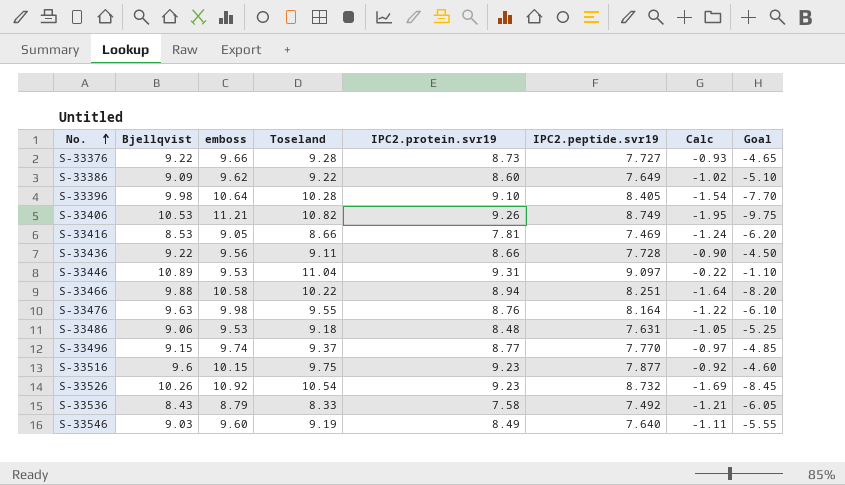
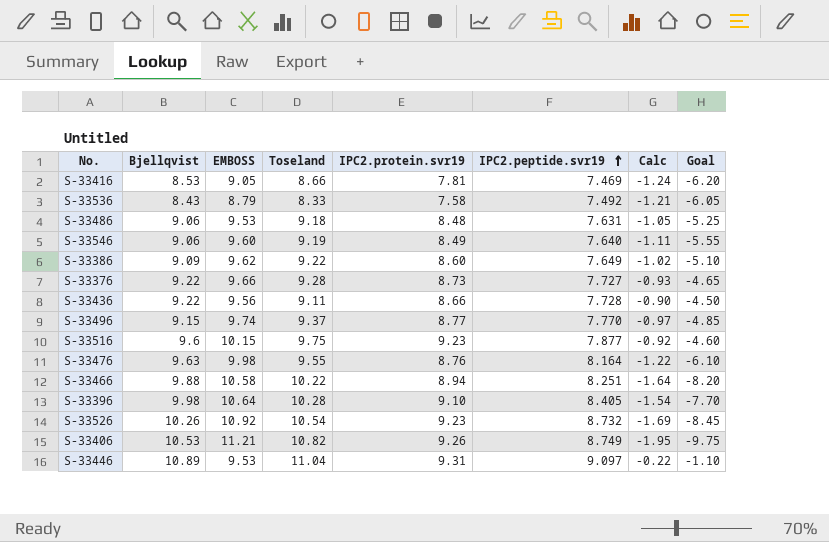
row order: No. ascending -> IPC2.peptide.svr19 ascending
column name: emboss -> EMBOSS
S-33546 | Bjellqvist: 9.03 -> 9.06

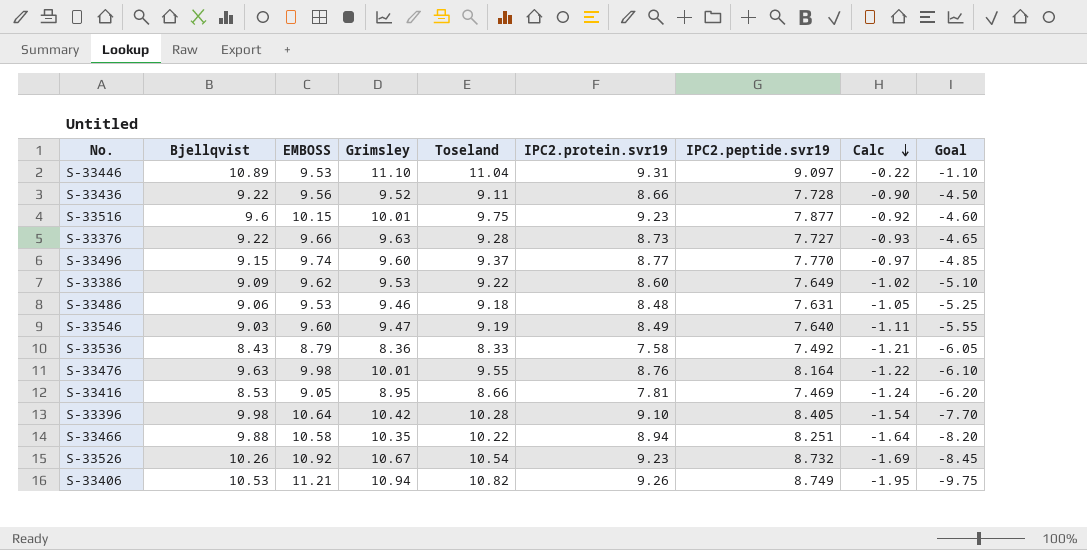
row order: IPC2.peptide.svr19 ascending -> Calc descending
column Grimsley | position: none -> 4
S-33546 | Bjellqvist: 9.06 -> 9.03

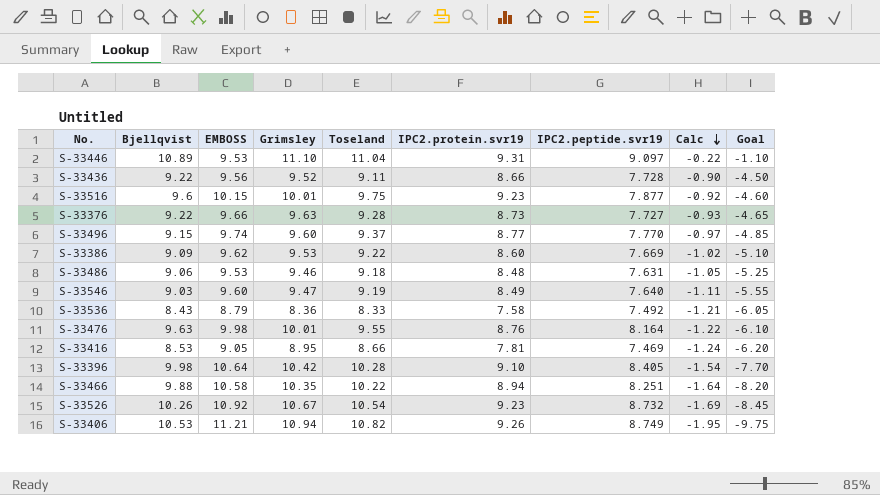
S-33386 | IPC2.peptide.svr19: 7.649 -> 7.669

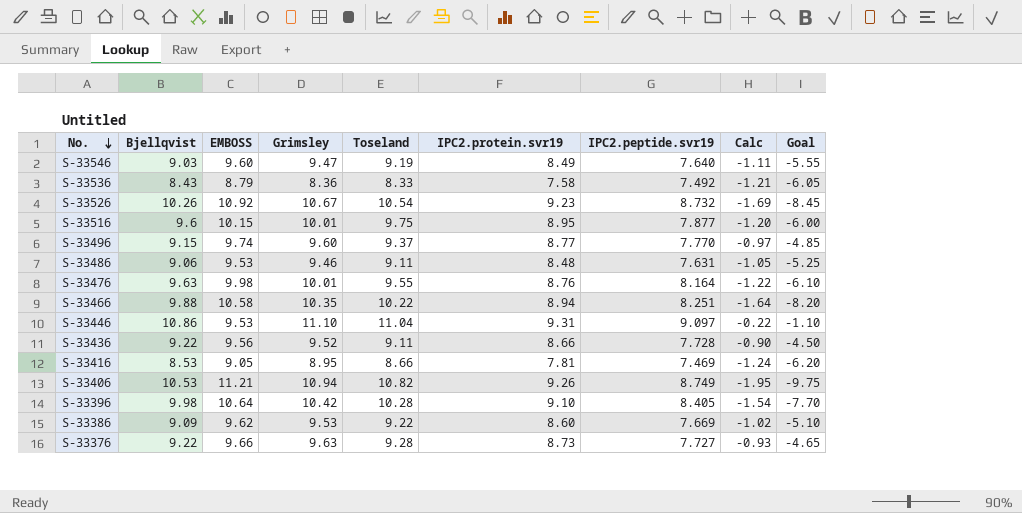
row order: Calc descending -> No. descending
S-33516 | IPC2.protein.svr19: 9.23 -> 8.95
S-33516 | Calc: -0.92 -> -1.20
S-33516 | Goal: -4.60 -> -6.00
S-33486 | Toseland: 9.18 -> 9.11
S-33446 | Bjellqvist: 10.89 -> 10.86

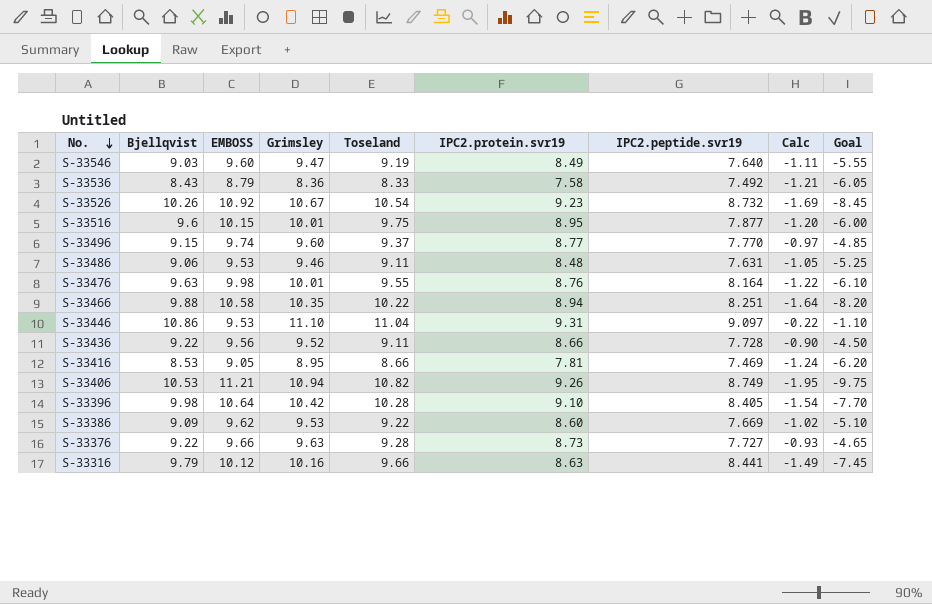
row S-33316: none -> 9.79 | 10.12 | 10.16 | 9.66 | 8.63 | 8.441 | -1.49 | -7.45

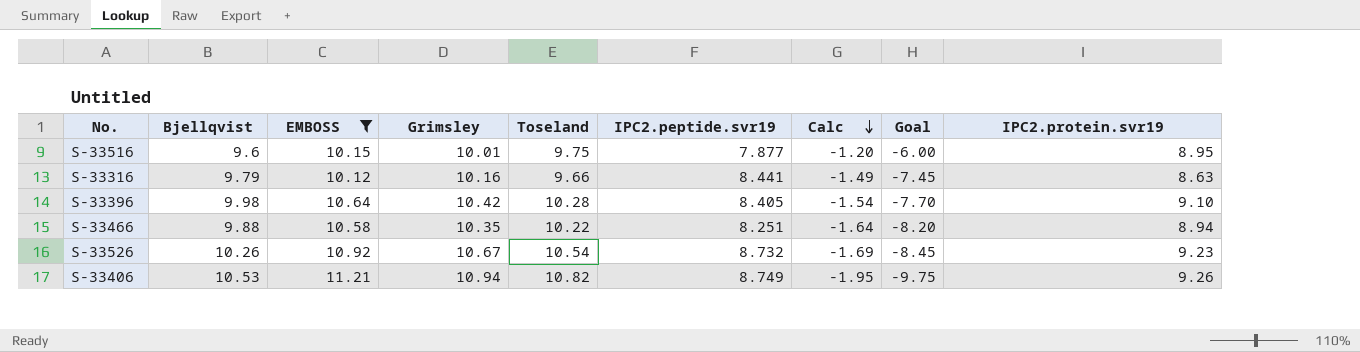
filter: none -> EMBOSS >= 10.12
row order: No. descending -> Calc descending
column IPC2.protein.svr19 | position: 6 -> 9

